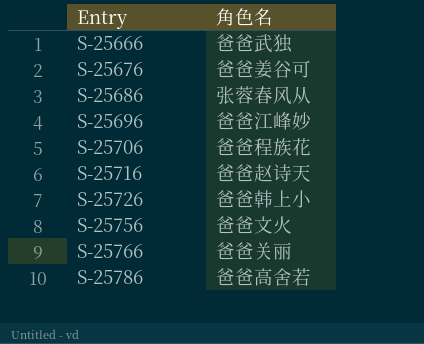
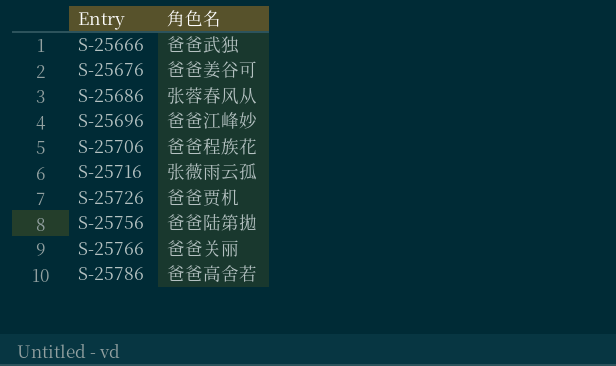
S-25716 | 角色名: 爸爸赵诗天 -> 张薇雨云孤
S-25726 | 角色名: 爸爸韩上小 -> 爸爸贾机
S-25756 | 角色名: 爸爸文火 -> 爸爸陆第拋

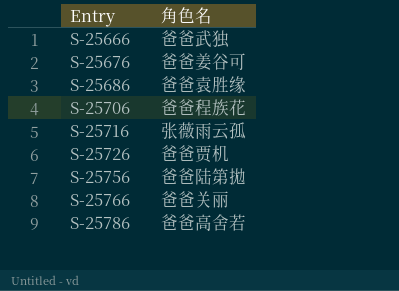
row S-25696: 爸爸江峰妙 -> none
S-25686 | 角色名: 张蓉春风从 -> 爸爸袁胜缘

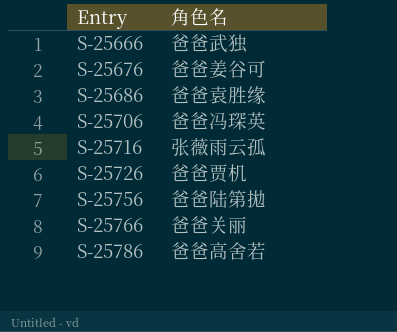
S-25706 | 角色名: 爸爸程族花 -> 爸爸冯琛英

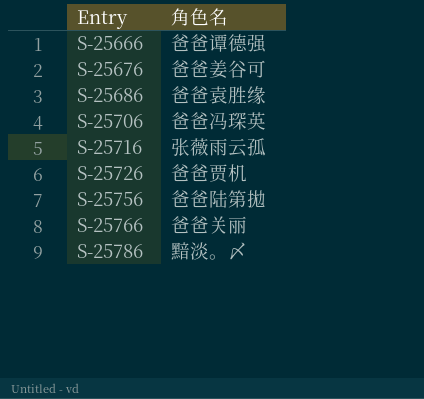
S-25666 | 角色名: 爸爸武独 -> 爸爸谭德强
S-25786 | 角色名: 爸爸高舍若 -> 黯淡。〆

